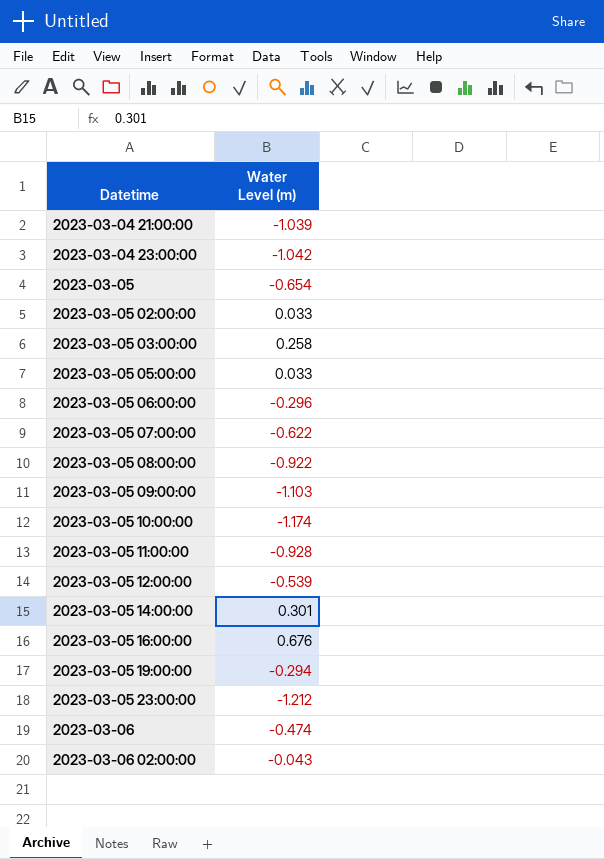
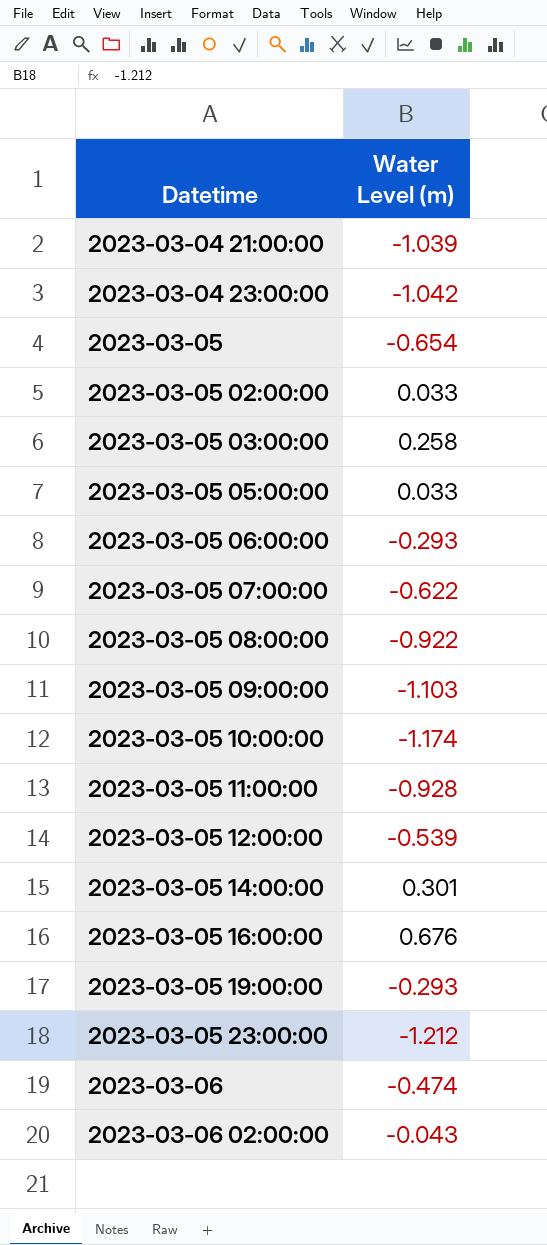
2023-03-05 06:00:00 | Water Level (m): -0.296 -> -0.293
2023-03-05 19:00:00 | Water Level (m): -0.294 -> -0.293

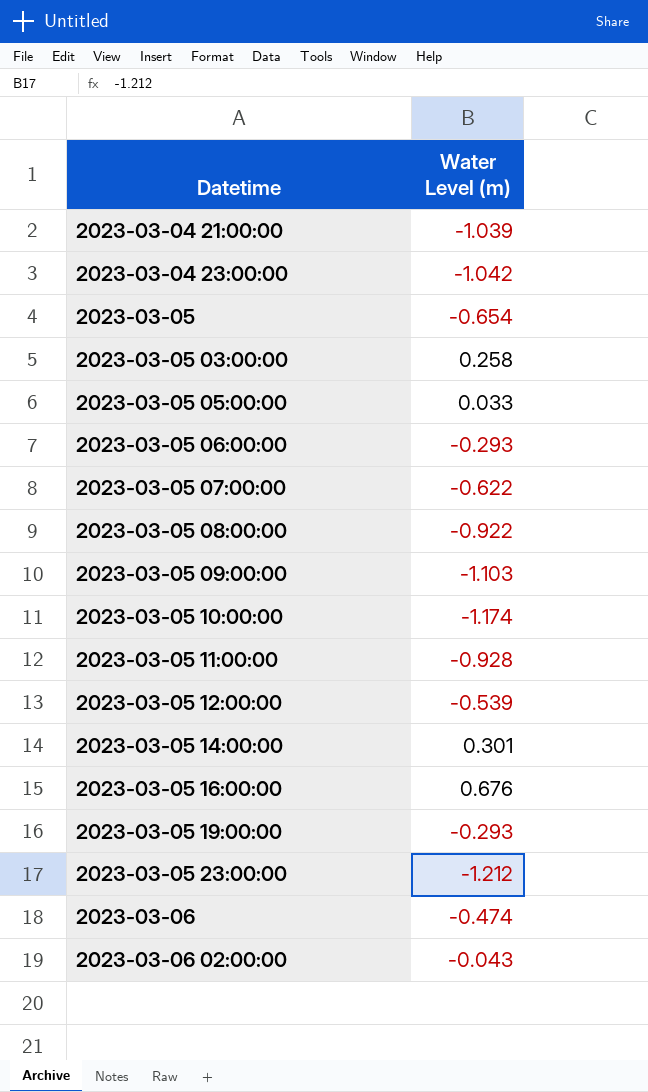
row 2023-03-05 02:00:00: 0.033 -> none

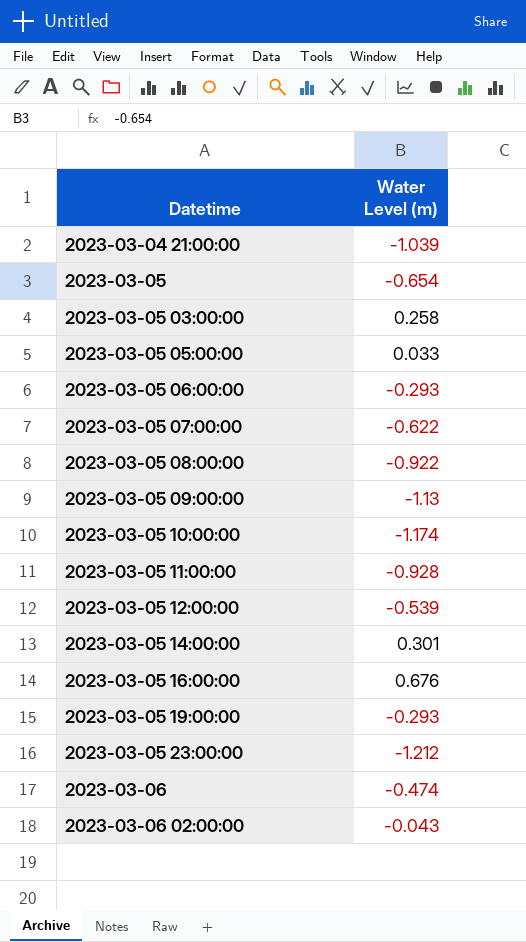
row 2023-03-04 23:00:00: -1.042 -> none
2023-03-05 09:00:00 | Water Level (m): -1.103 -> -1.13

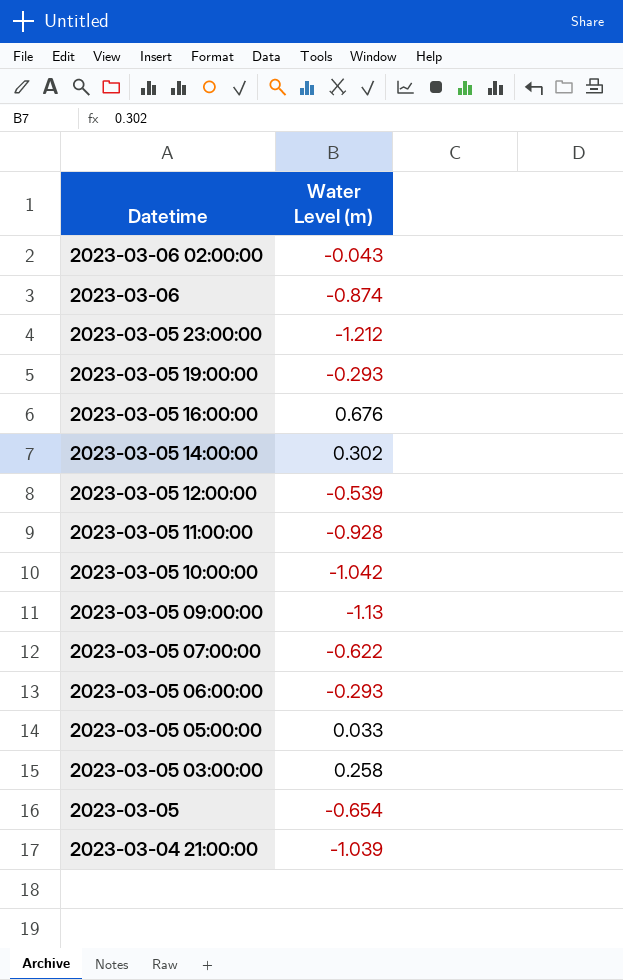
row order: Datetime ascending -> Datetime descending
row 2023-03-05 08:00:00: -0.922 -> none
2023-03-06 | Water Level (m): -0.474 -> -0.874
2023-03-05 14:00:00 | Water Level (m): 0.301 -> 0.302
2023-03-05 10:00:00 | Water Level (m): -1.174 -> -1.042

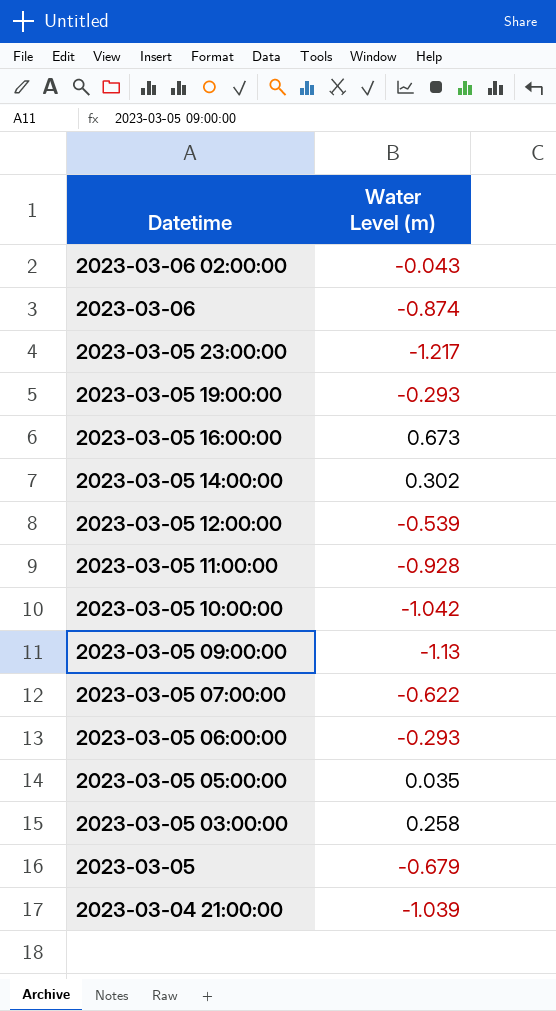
2023-03-05 23:00:00 | Water Level (m): -1.212 -> -1.217
2023-03-05 16:00:00 | Water Level (m): 0.676 -> 0.673
2023-03-05 05:00:00 | Water Level (m): 0.033 -> 0.035
2023-03-05 | Water Level (m): -0.654 -> -0.679

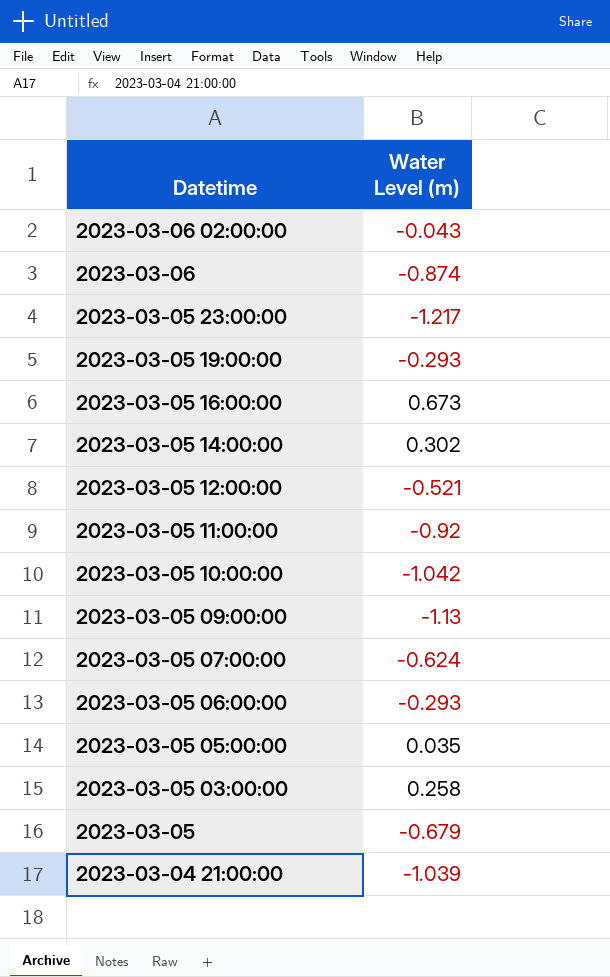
2023-03-05 12:00:00 | Water Level (m): -0.539 -> -0.521
2023-03-05 11:00:00 | Water Level (m): -0.928 -> -0.92
2023-03-05 07:00:00 | Water Level (m): -0.622 -> -0.624

